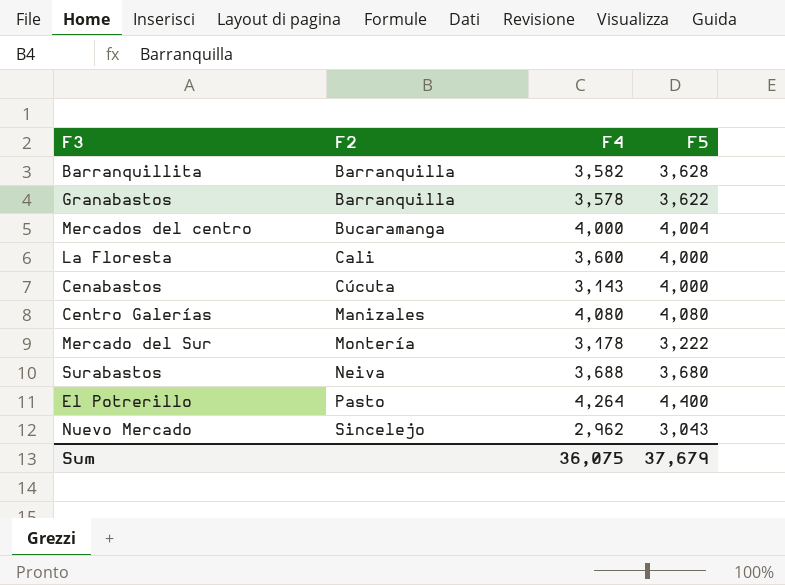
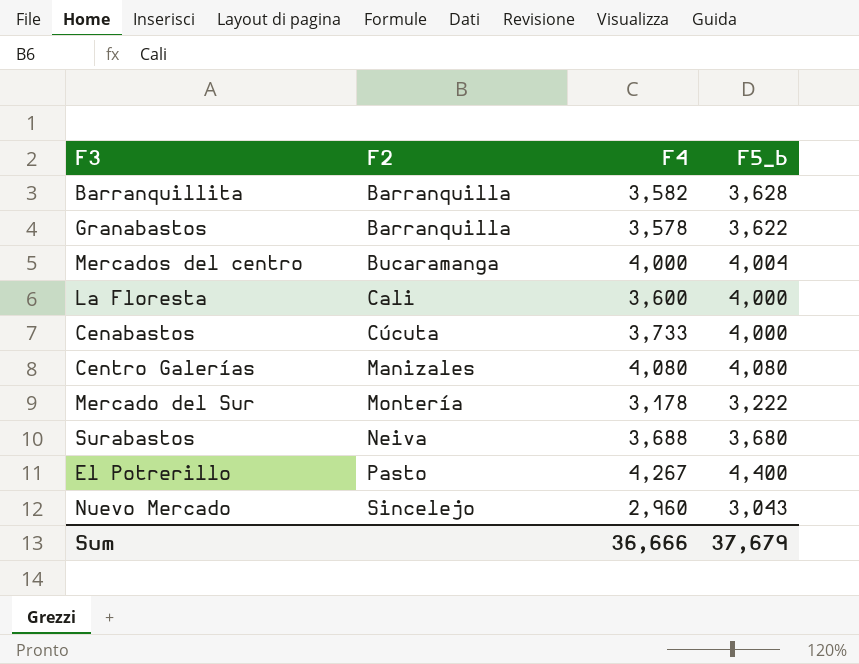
column name: F5 -> F5_b
Cenabastos | F4: 3,143 -> 3,733
El Potrerillo | F4: 4,264 -> 4,267
Nuevo Mercado | F4: 2,962 -> 2,960
Sum | F4: 36,075 -> 36,666

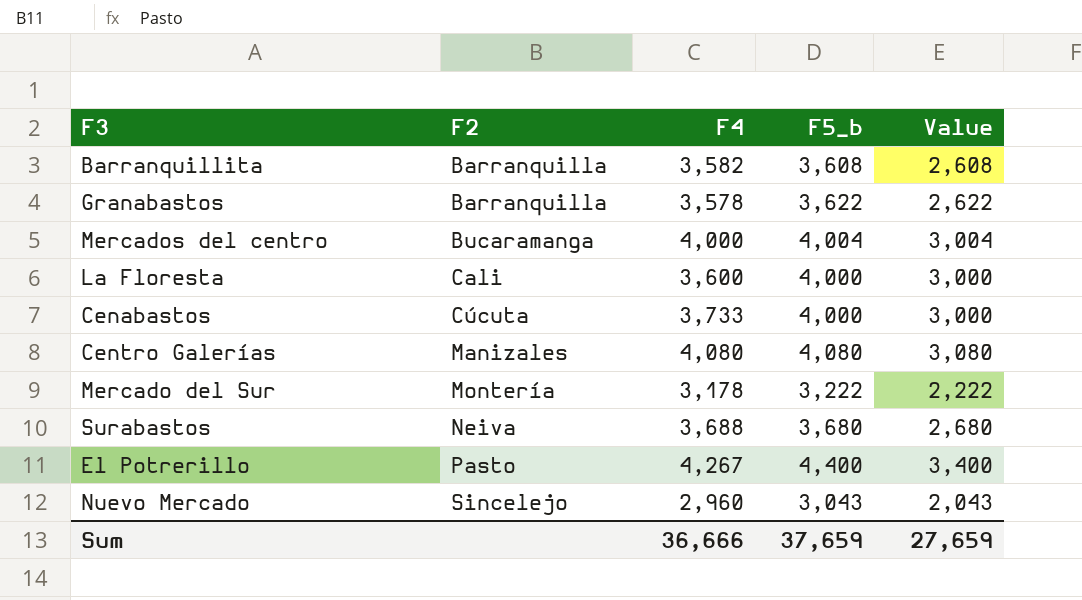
column Value | formula: none -> [F5_b] - 1000
Barranquillita | F5_b: 3,628 -> 3,608
Sum | F5_b: 37,679 -> 37,659

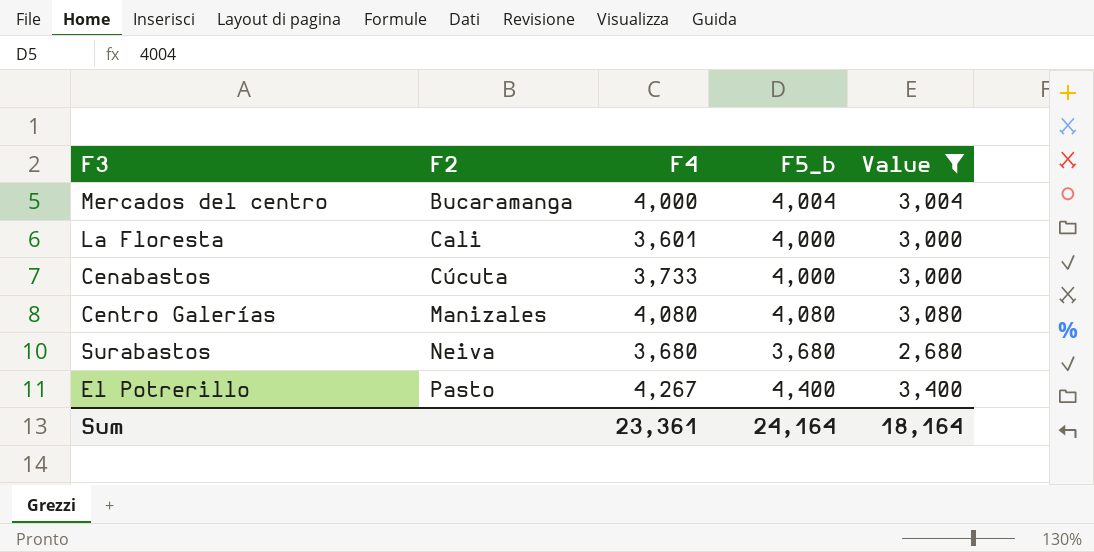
filter: none -> Value >= 2,680
La Floresta | F4: 3,600 -> 3,601
Surabastos | F4: 3,688 -> 3,680
Sum | F4: 36,666 -> 23,361
Sum | F5_b: 37,659 -> 24,164
Sum | Value: 27,659 -> 18,164

